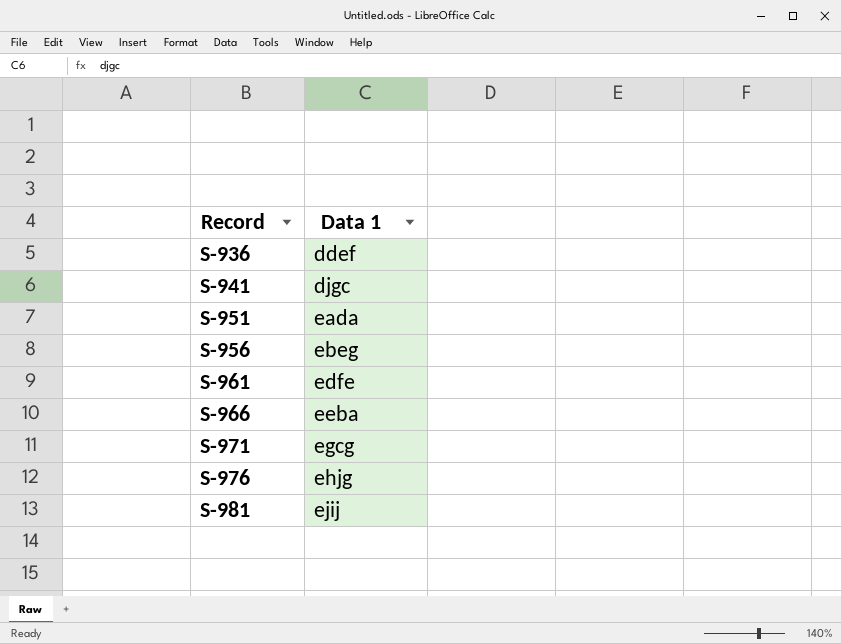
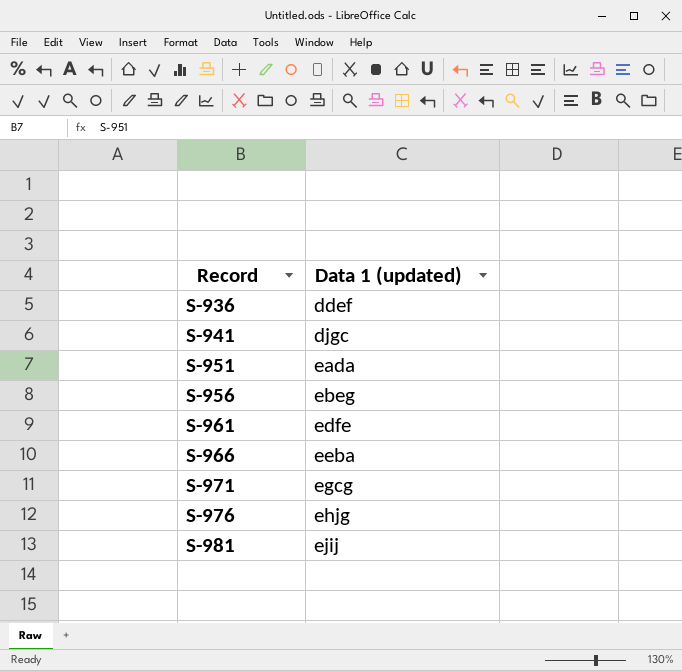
column name: Data 1 -> Data 1 (updated)

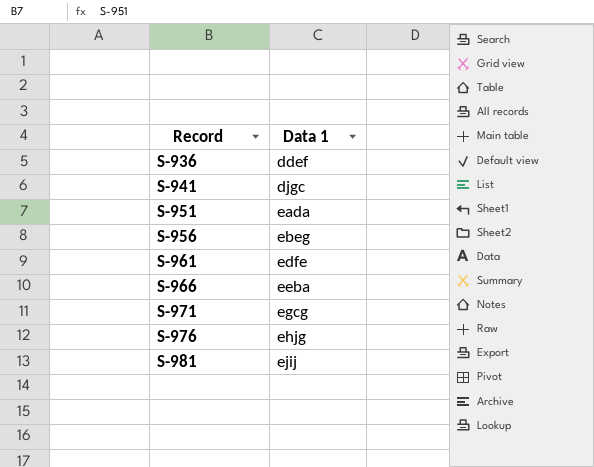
column name: Data 1 (updated) -> Data 1

